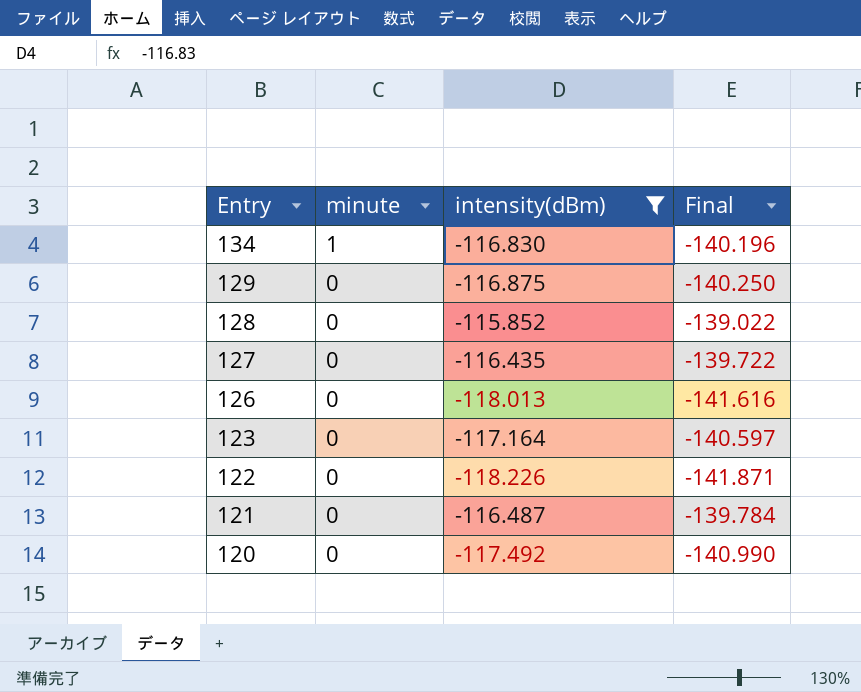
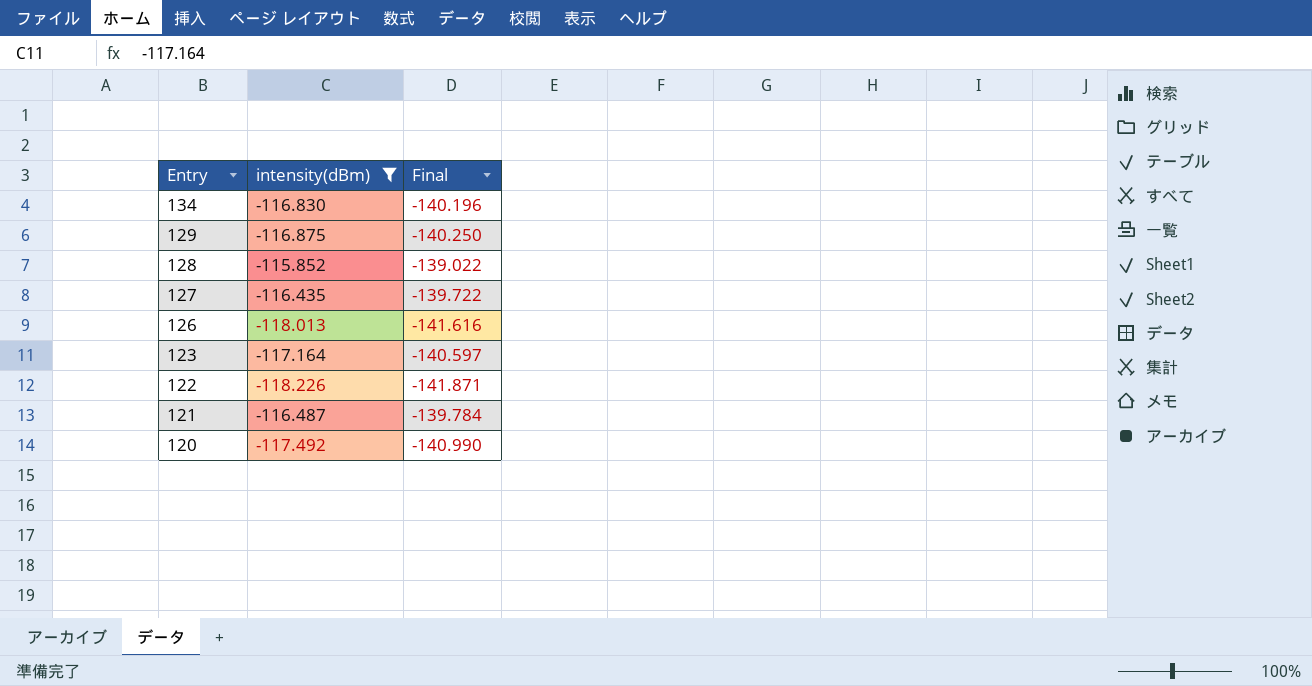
column minute | position: 2 -> none

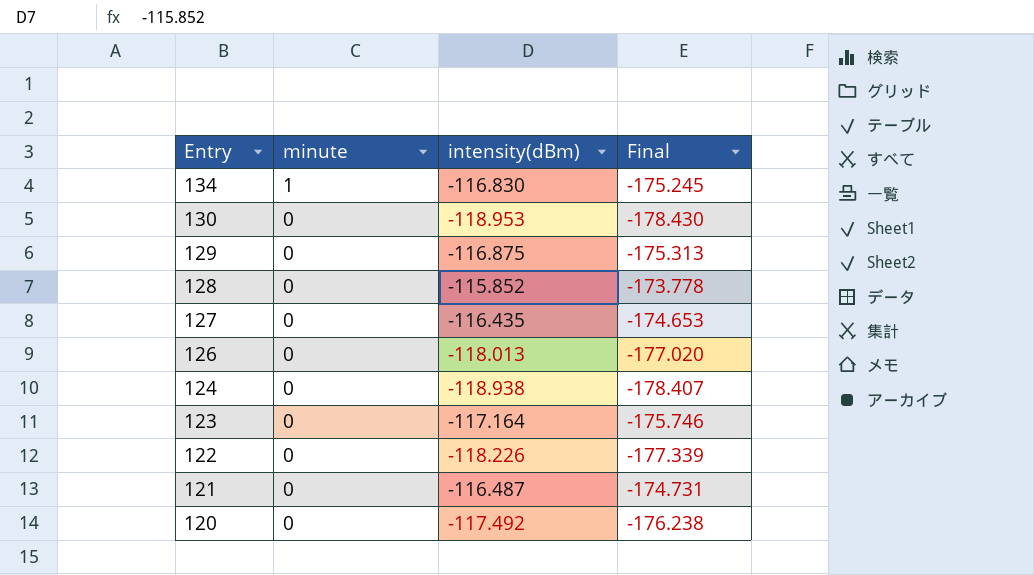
filter: intensity(dBm) >= -118.226 -> none
column minute | position: none -> 2
column Final | formula: [intensity(dBm)] * 1.2 -> [intensity(dBm)] * 1.5

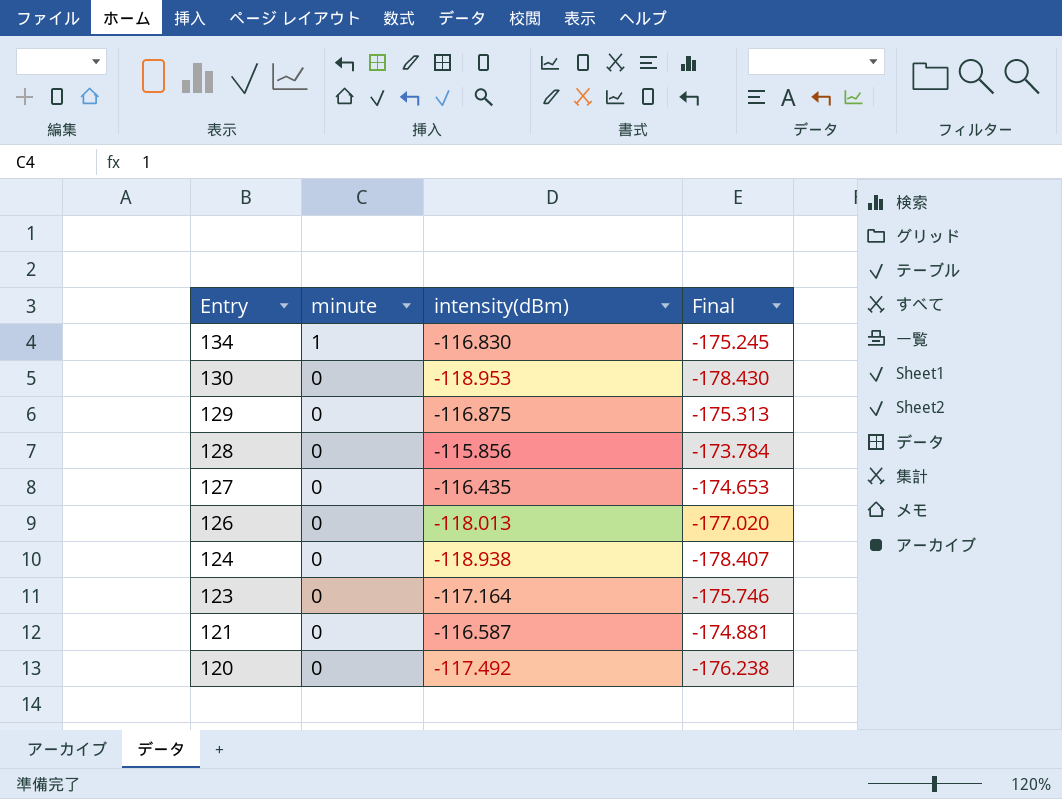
row 122: 0 | -118.226 | -177.339 -> none
128 | intensity(dBm): -115.852 -> -115.856
128 | Final: -173.778 -> -173.784
121 | intensity(dBm): -116.487 -> -116.587
121 | Final: -174.731 -> -174.881

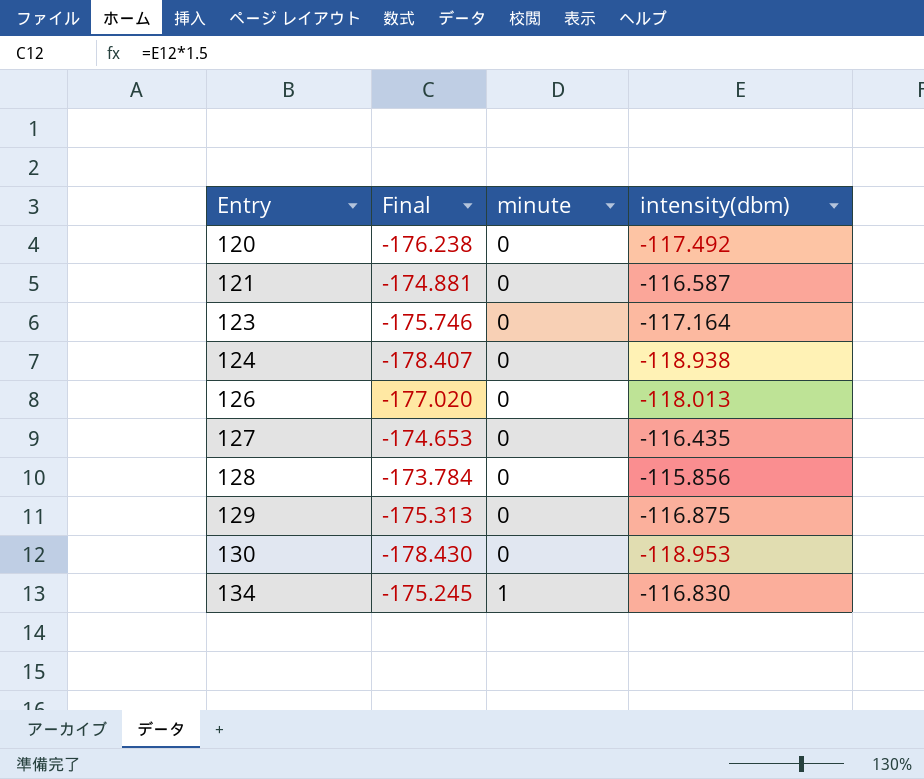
row order: Entry descending -> Entry ascending
column Final | position: 4 -> 2
column name: intensity(dBm) -> intensity(dbm)

